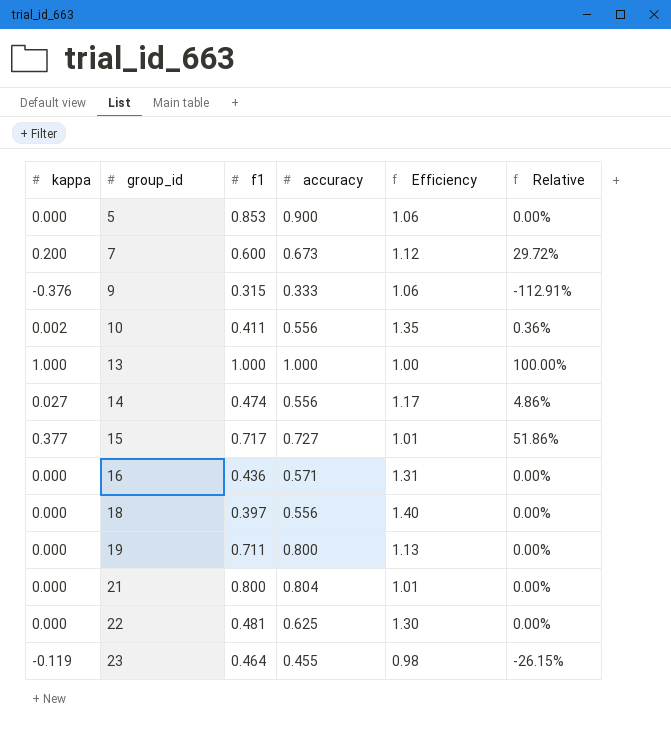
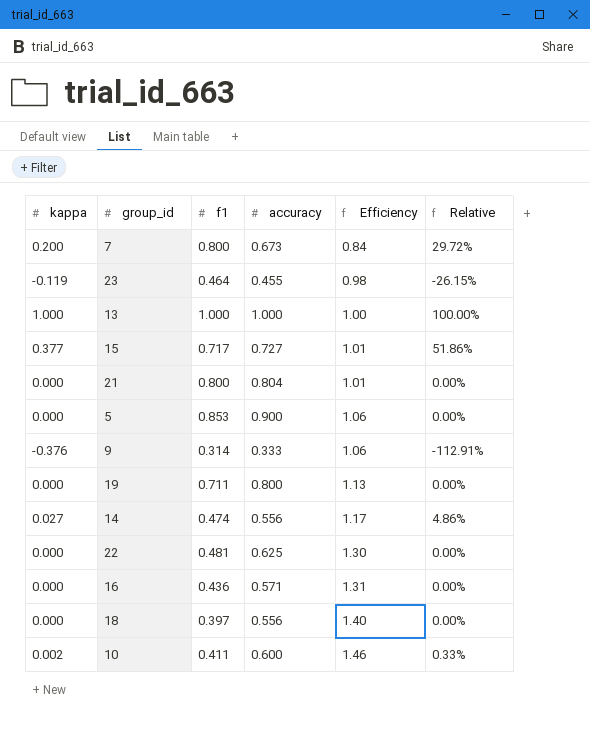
row order: group_id ascending -> Efficiency ascending
7 | f1: 0.600 -> 0.800
7 | Efficiency: 1.12 -> 0.84
9 | f1: 0.315 -> 0.314
10 | accuracy: 0.556 -> 0.600
10 | Efficiency: 1.35 -> 1.46
10 | Relative: 0.36% -> 0.33%

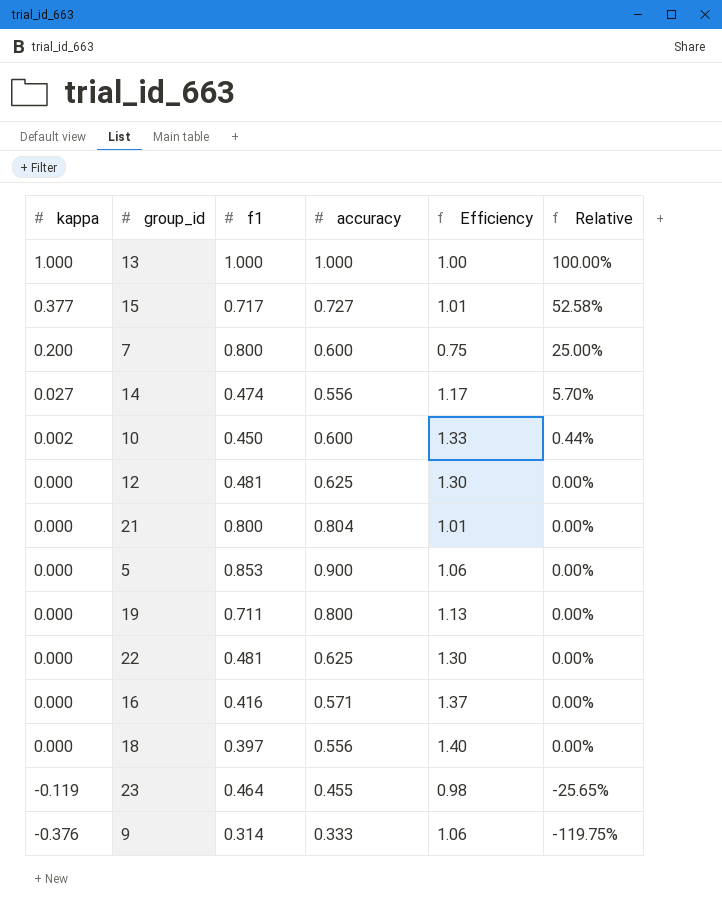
row order: Efficiency ascending -> kappa descending
column Relative | formula: [kappa] / [accuracy] -> [kappa] / [f1]
7 | accuracy: 0.673 -> 0.600
7 | Efficiency: 0.84 -> 0.75
10 | f1: 0.411 -> 0.450
10 | Efficiency: 1.46 -> 1.33
row 12: none -> 0.000 | 0.481 | 0.625 | 1.30 | 0.00%
16 | f1: 0.436 -> 0.416
16 | Efficiency: 1.31 -> 1.37

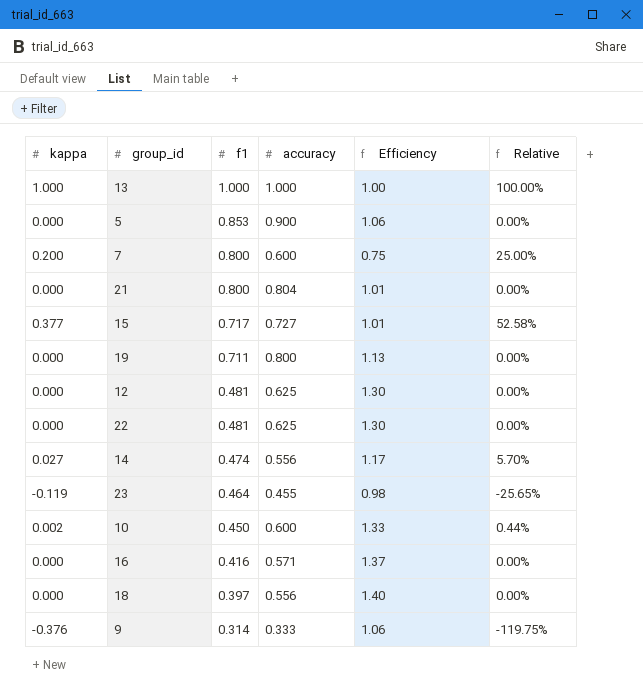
row order: kappa descending -> f1 descending

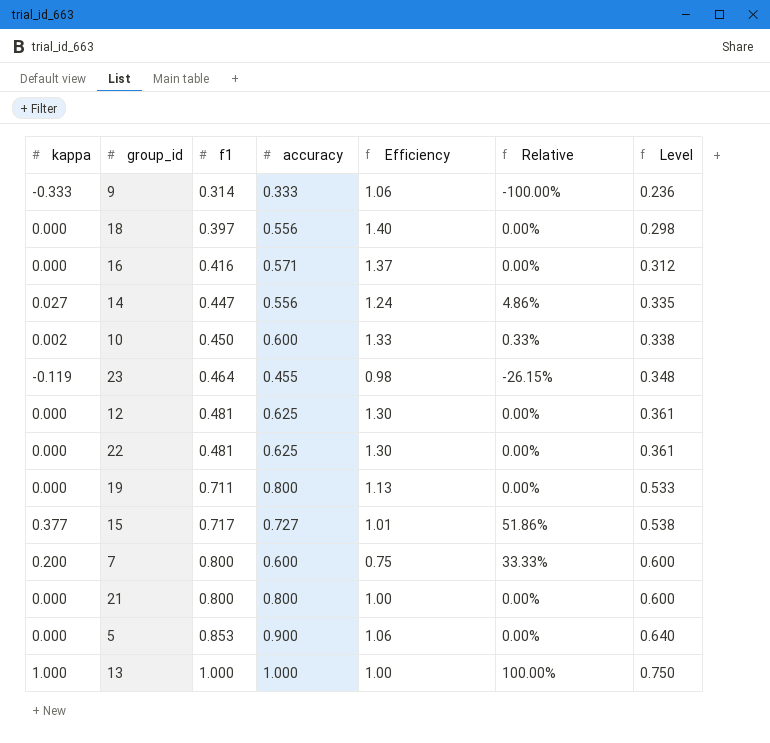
row order: f1 descending -> f1 ascending
column Relative | formula: [kappa] / [f1] -> [kappa] / [accuracy]
column Level | formula: none -> [f1] * 0.75
9 | kappa: -0.376 -> -0.333
14 | f1: 0.474 -> 0.447
14 | Efficiency: 1.17 -> 1.24
21 | accuracy: 0.804 -> 0.800
21 | Efficiency: 1.01 -> 1.00

